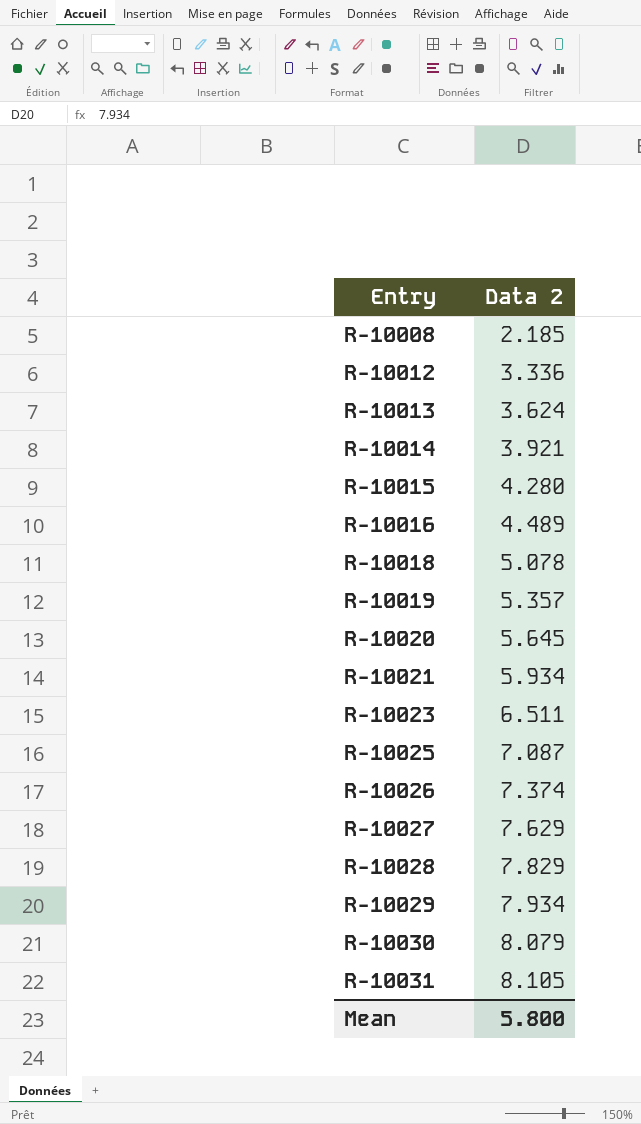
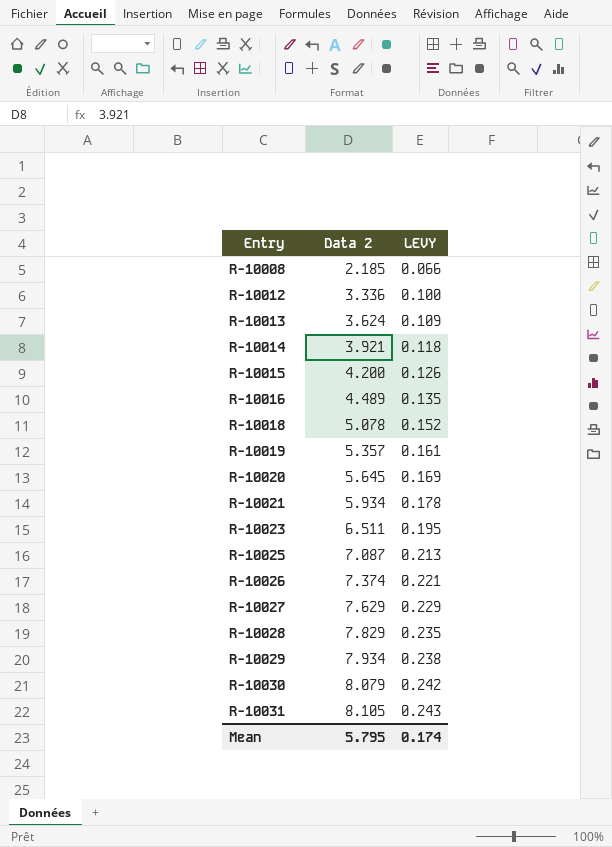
column LEVY | formula: none -> [Data 2] * 0.03
R-10015 | Data 2: 4.280 -> 4.200
Mean | Data 2: 5.800 -> 5.795

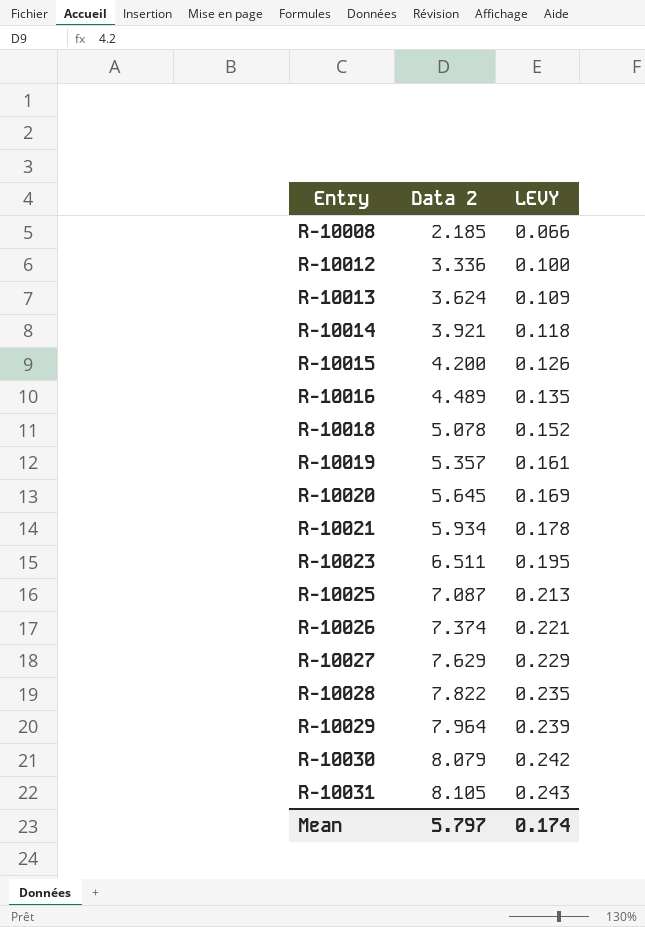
R-10028 | Data 2: 7.829 -> 7.822
R-10029 | Data 2: 7.934 -> 7.964
R-10029 | LEVY: 0.238 -> 0.239
Mean | Data 2: 5.795 -> 5.797

